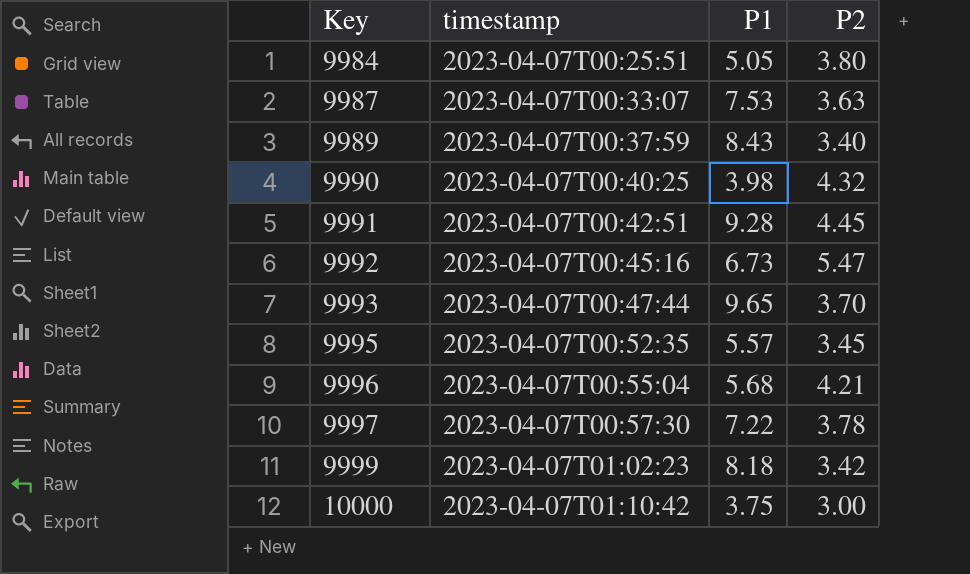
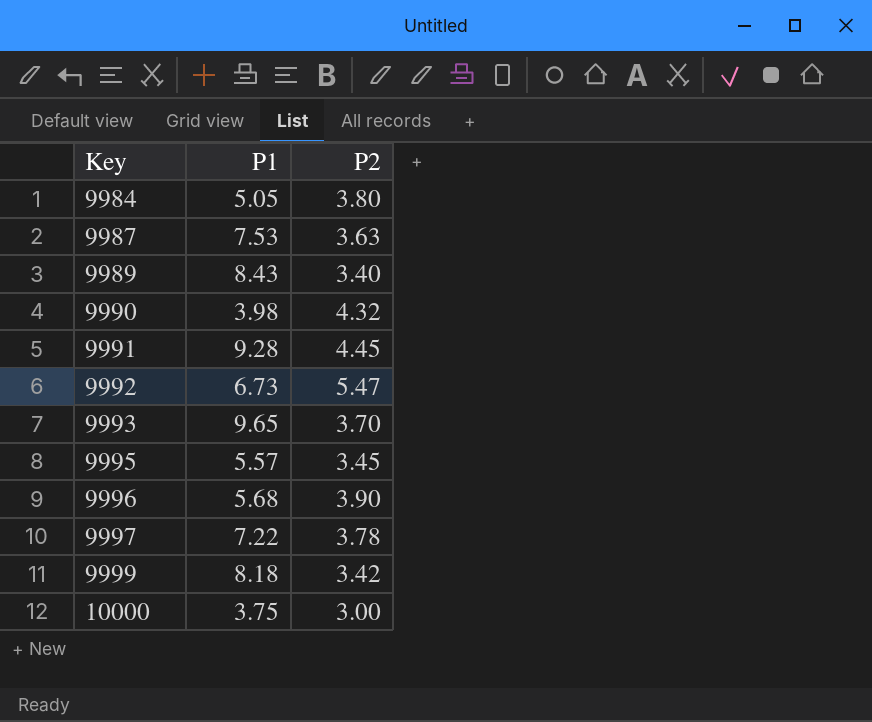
column timestamp | position: 2 -> none
9996 | P2: 4.21 -> 3.90

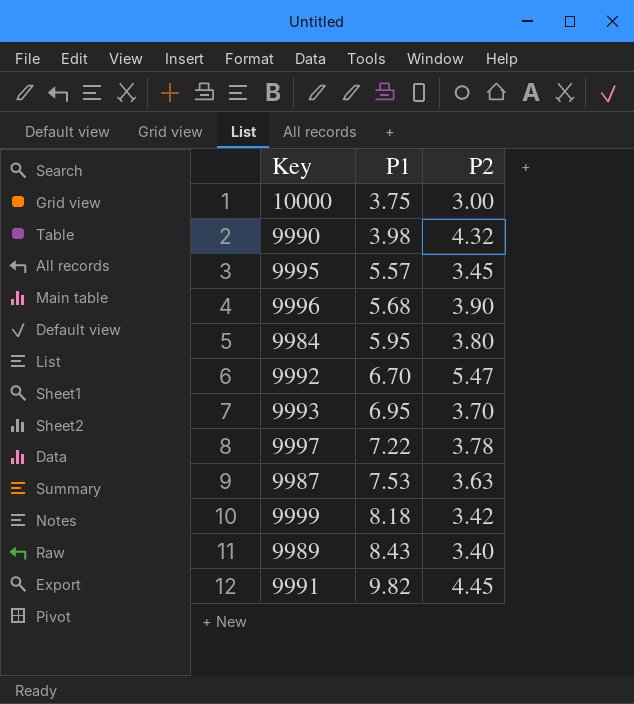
row order: Key ascending -> P1 ascending
9984 | P1: 5.05 -> 5.95
9992 | P1: 6.73 -> 6.70
9993 | P1: 9.65 -> 6.95
9991 | P1: 9.28 -> 9.82

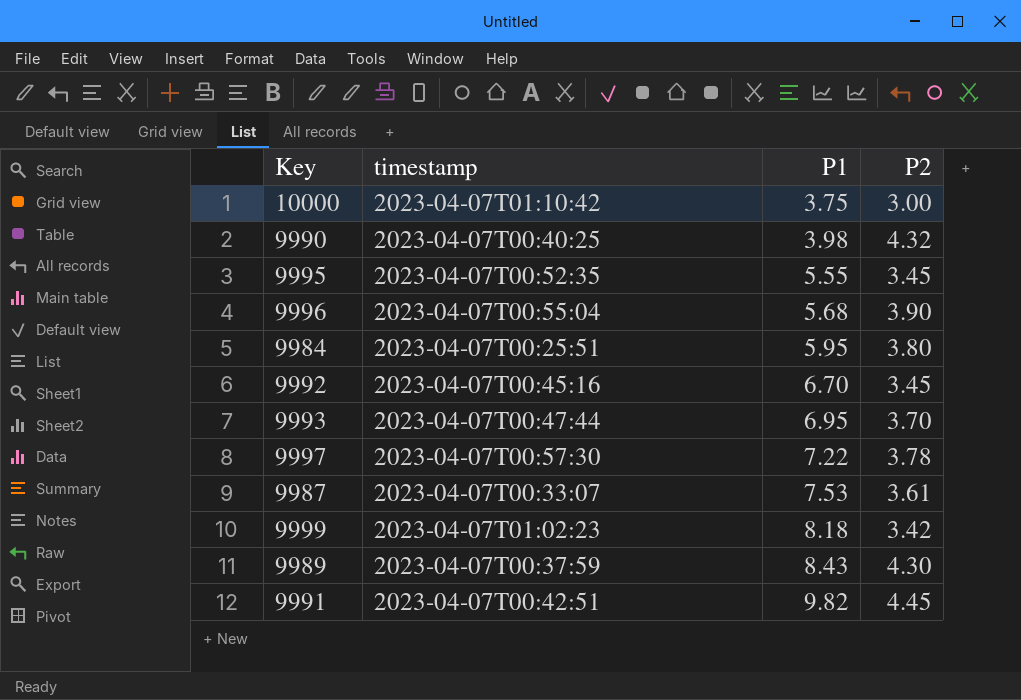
column timestamp | position: none -> 2
9995 | P1: 5.57 -> 5.55
9992 | P2: 5.47 -> 3.45
9987 | P2: 3.63 -> 3.61
9989 | P2: 3.40 -> 4.30

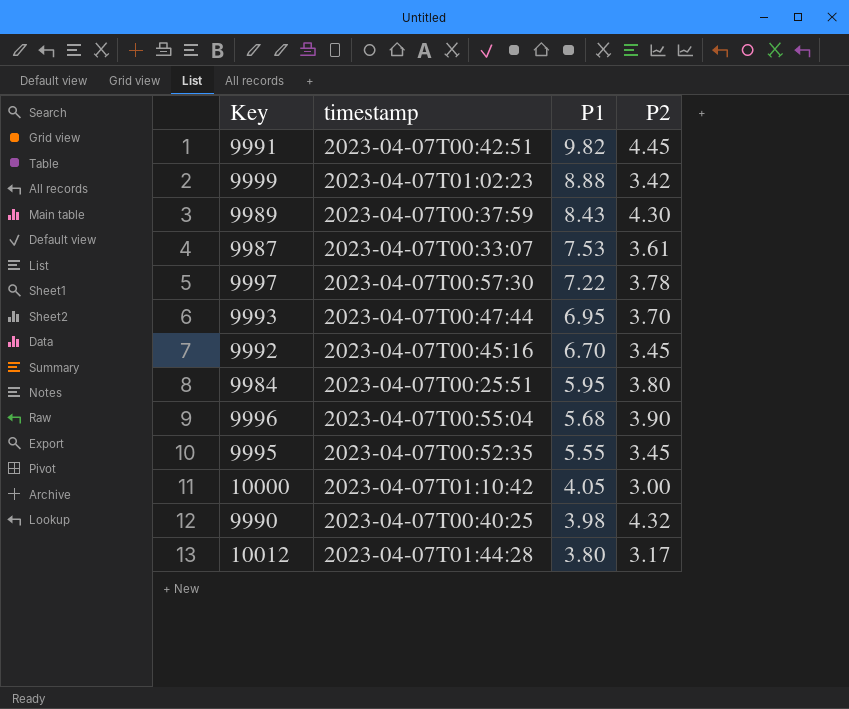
row order: P1 ascending -> P1 descending
9999 | P1: 8.18 -> 8.88
10000 | P1: 3.75 -> 4.05
row 10012: none -> 2023-04-07T01:44:28 | 3.80 | 3.17

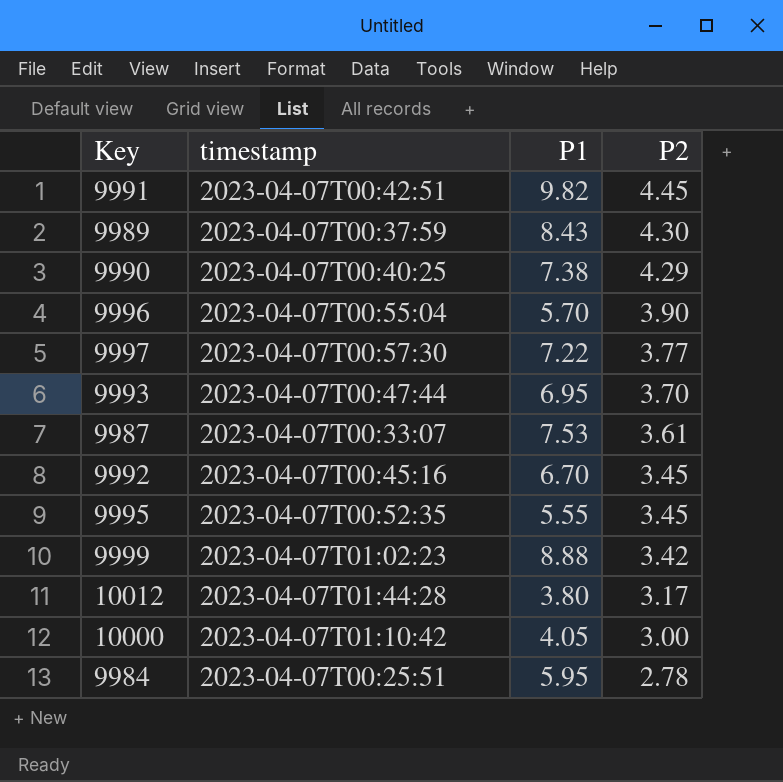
row order: P1 descending -> P2 descending
9990 | P1: 3.98 -> 7.38
9990 | P2: 4.32 -> 4.29
9996 | P1: 5.68 -> 5.70
9997 | P2: 3.78 -> 3.77
9984 | P2: 3.80 -> 2.78

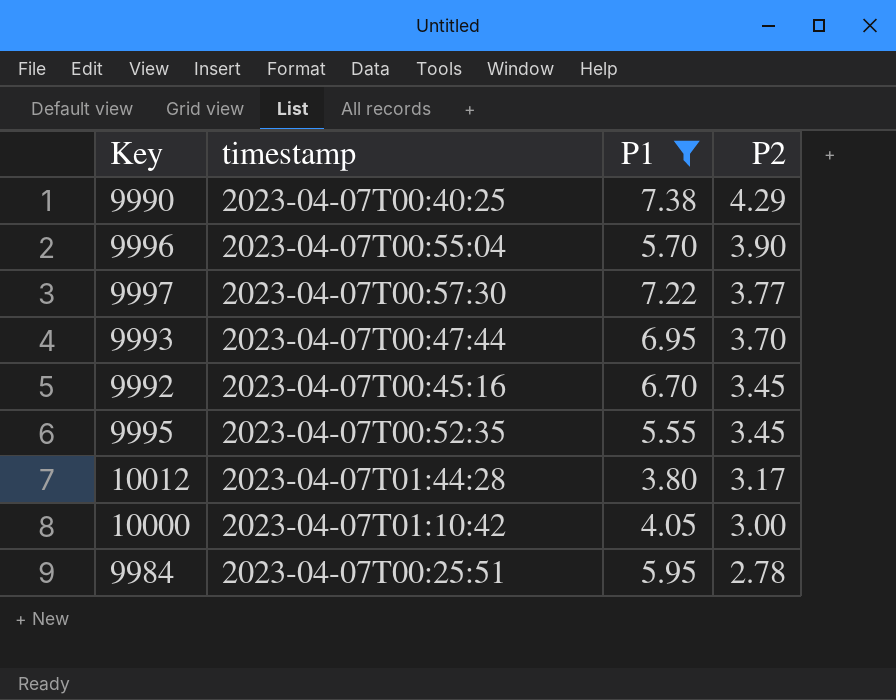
filter: none -> P1 <= 7.38

